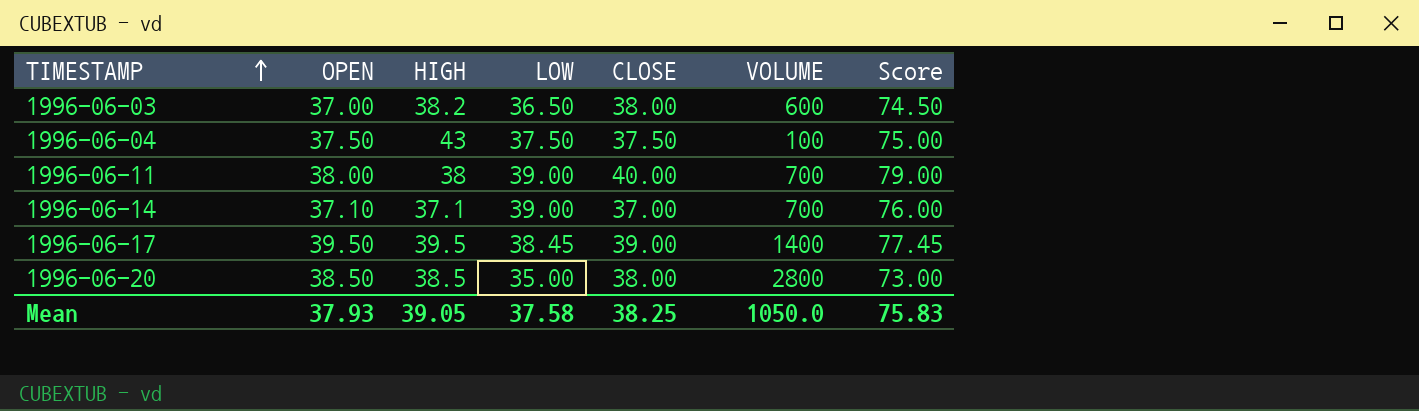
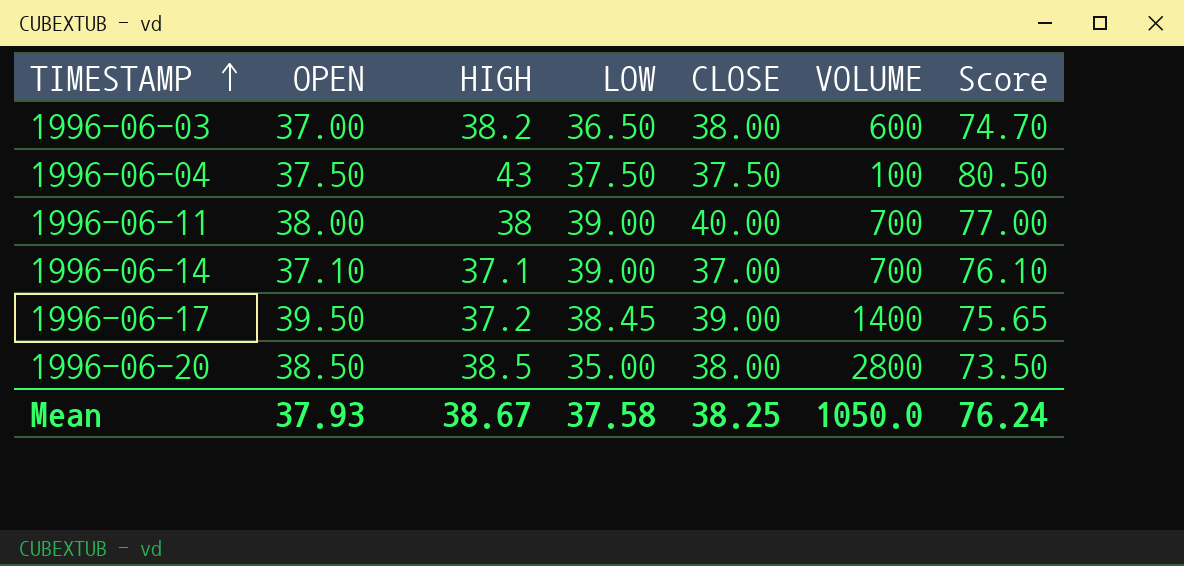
column Score | formula: [LOW] + [CLOSE] -> [HIGH] + [LOW]
1996-06-17 | HIGH: 39.5 -> 37.2
Mean | HIGH: 39.05 -> 38.67
Mean | Score: 75.83 -> 76.24

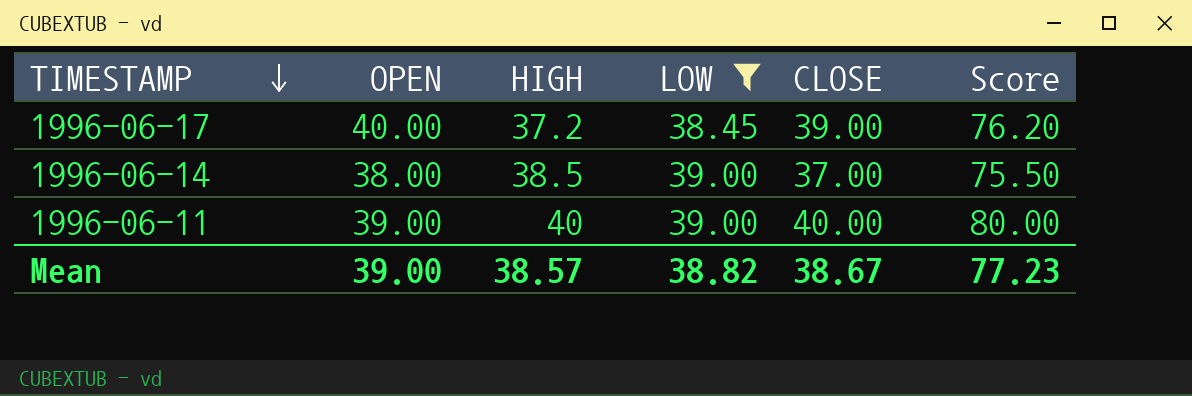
filter: none -> LOW >= 38.45
row order: TIMESTAMP ascending -> TIMESTAMP descending
column VOLUME | position: 6 -> none
column Score | formula: [HIGH] + [LOW] -> [HIGH] + [CLOSE]
1996-06-17 | OPEN: 39.50 -> 40.00
1996-06-14 | OPEN: 37.10 -> 38.00
1996-06-14 | HIGH: 37.1 -> 38.5
1996-06-11 | OPEN: 38.00 -> 39.00
1996-06-11 | HIGH: 38 -> 40
Mean | OPEN: 37.93 -> 39.00
Mean | HIGH: 38.67 -> 38.57
Mean | LOW: 37.58 -> 38.82
Mean | CLOSE: 38.25 -> 38.67
Mean | Score: 76.24 -> 77.23

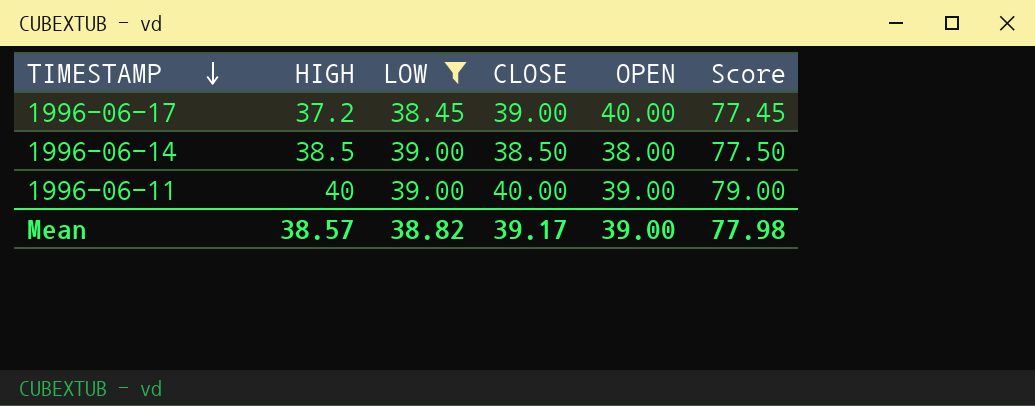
column OPEN | position: 2 -> 5
column Score | formula: [HIGH] + [CLOSE] -> [LOW] + [CLOSE]
1996-06-14 | CLOSE: 37.00 -> 38.50
Mean | CLOSE: 38.67 -> 39.17
Mean | Score: 77.23 -> 77.98

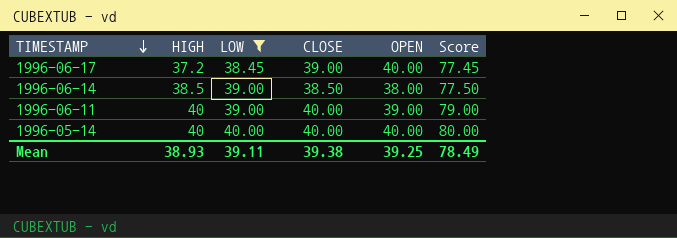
row 1996-05-14: none -> 40 | 40.00 | 40.00 | 40.00 | 80.00
Mean | HIGH: 38.57 -> 38.93
Mean | LOW: 38.82 -> 39.11
Mean | CLOSE: 39.17 -> 39.38
Mean | OPEN: 39.00 -> 39.25
Mean | Score: 77.98 -> 78.49

